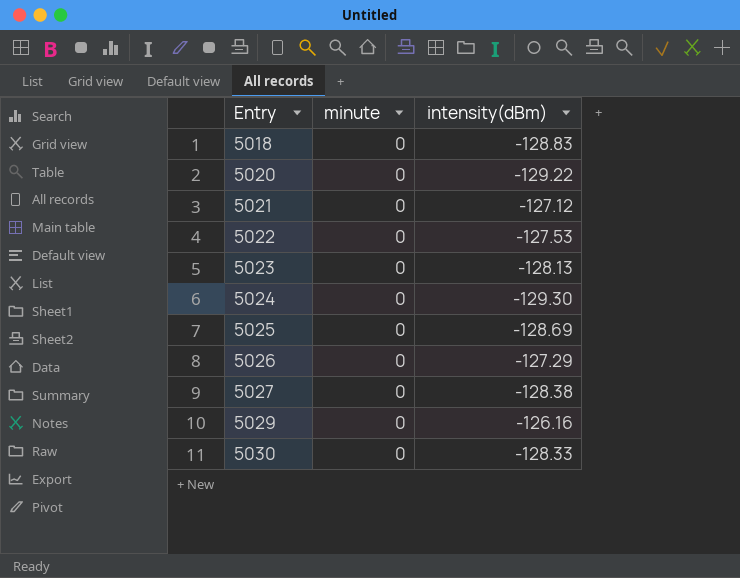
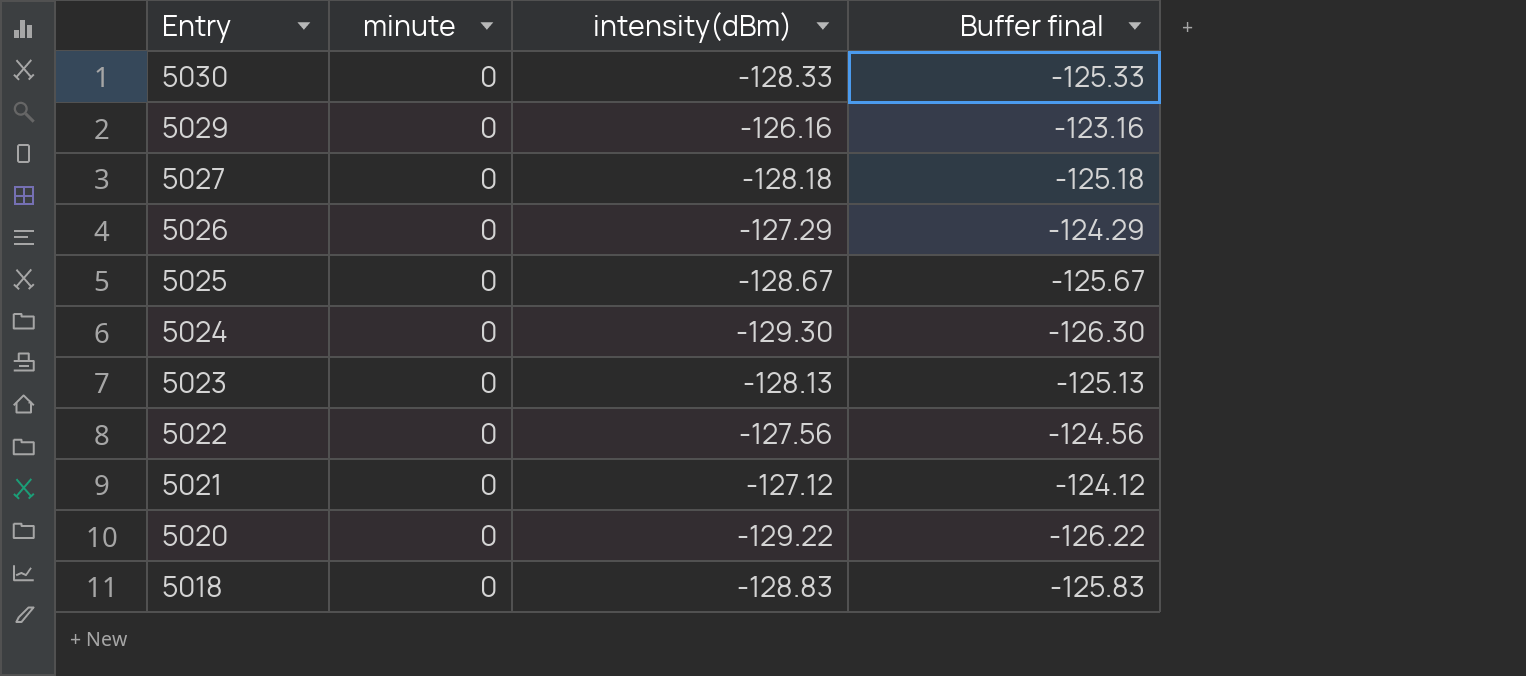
row order: Entry ascending -> Entry descending
column Buffer final | formula: none -> [intensity(dBm)] + 3
5027 | intensity(dBm): -128.38 -> -128.18
5025 | intensity(dBm): -128.69 -> -128.67
5022 | intensity(dBm): -127.53 -> -127.56

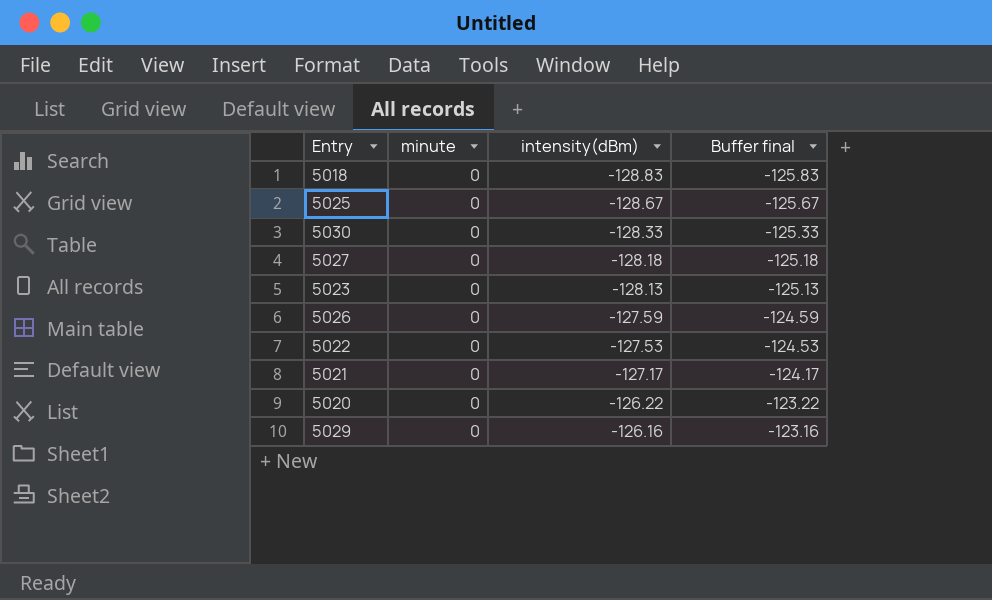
row order: Entry descending -> intensity(dBm) ascending
row 5024: 0 | -129.30 | -126.30 -> none
5026 | intensity(dBm): -127.29 -> -127.59
5026 | Buffer final: -124.29 -> -124.59
5022 | intensity(dBm): -127.56 -> -127.53
5022 | Buffer final: -124.56 -> -124.53
5021 | intensity(dBm): -127.12 -> -127.17
5021 | Buffer final: -124.12 -> -124.17
5020 | intensity(dBm): -129.22 -> -126.22
5020 | Buffer final: -126.22 -> -123.22

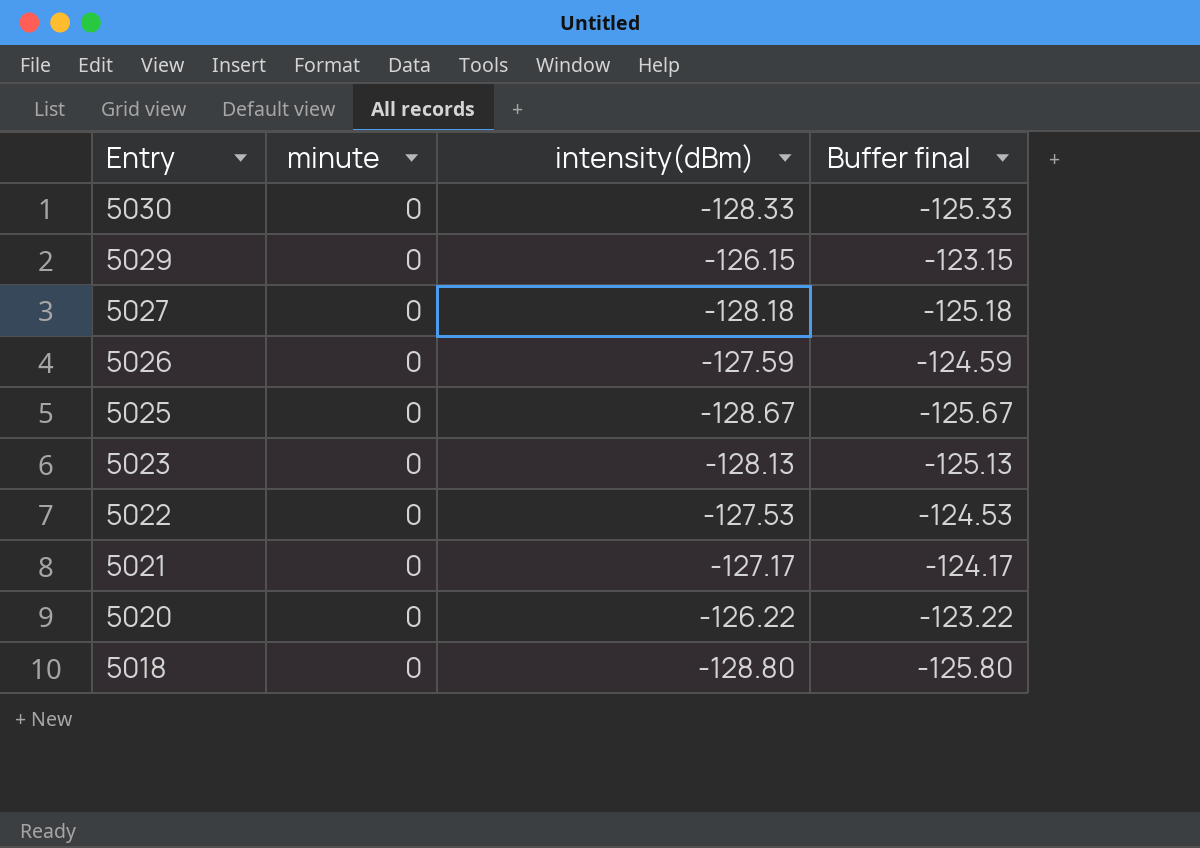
row order: intensity(dBm) ascending -> Entry descending
5029 | intensity(dBm): -126.16 -> -126.15
5029 | Buffer final: -123.16 -> -123.15
5018 | intensity(dBm): -128.83 -> -128.80
5018 | Buffer final: -125.83 -> -125.80

